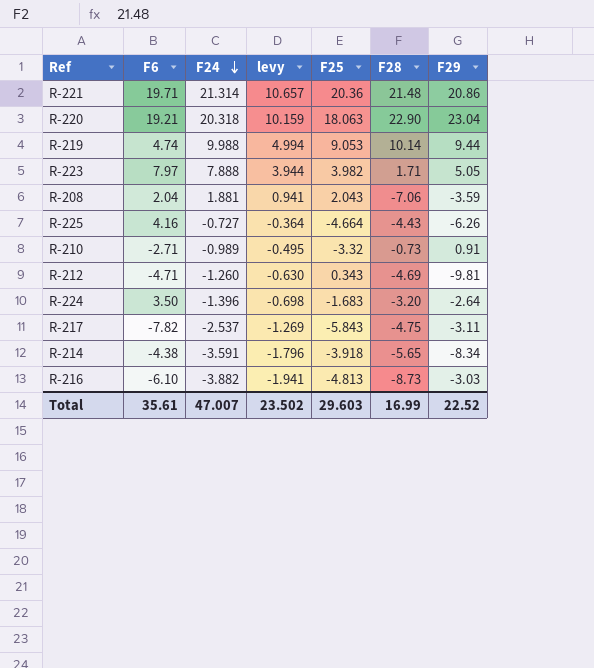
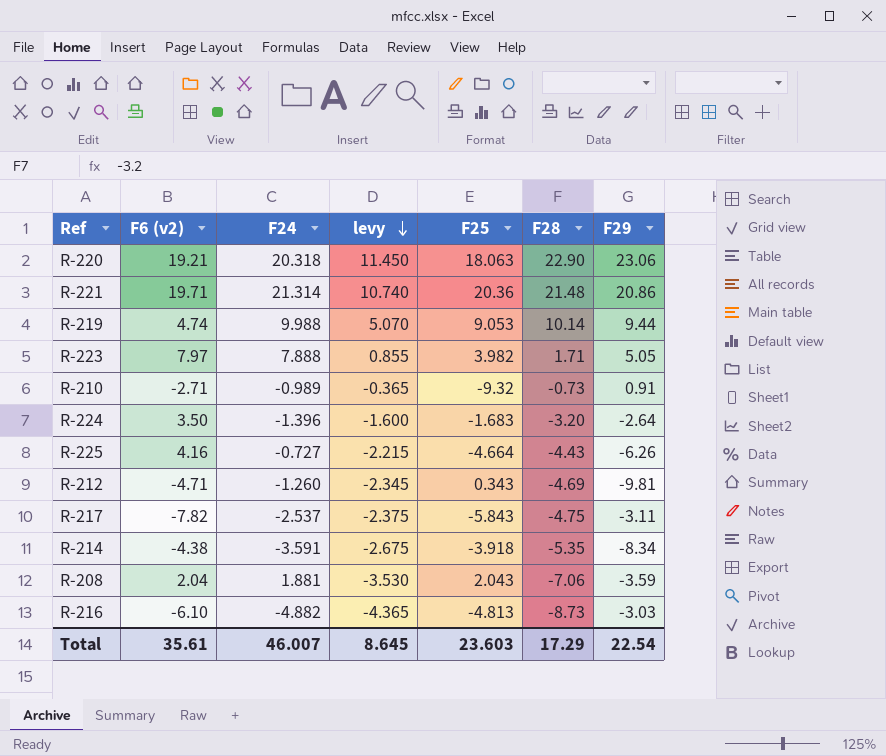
row order: F24 descending -> levy descending
column name: F6 -> F6 (v2)
column levy | formula: [F24] * 0.5 -> [F28] * 0.5
R-220 | F29: 23.04 -> 23.06
R-210 | F25: -3.32 -> -9.32
R-214 | F28: -5.65 -> -5.35
R-216 | F24: -3.882 -> -4.882
Total | F24: 47.007 -> 46.007
Total | levy: 23.502 -> 8.645
Total | F25: 29.603 -> 23.603
Total | F28: 16.99 -> 17.29
Total | F29: 22.52 -> 22.54

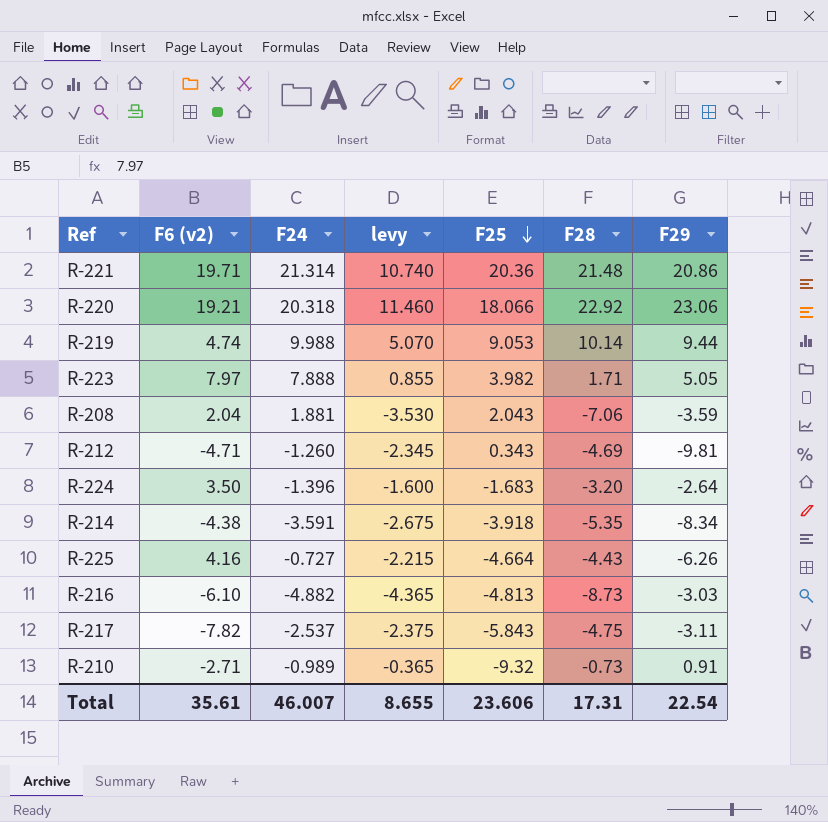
row order: levy descending -> F25 descending
R-220 | levy: 11.450 -> 11.460
R-220 | F25: 18.063 -> 18.066
R-220 | F28: 22.90 -> 22.92
Total | levy: 8.645 -> 8.655
Total | F25: 23.603 -> 23.606
Total | F28: 17.29 -> 17.31

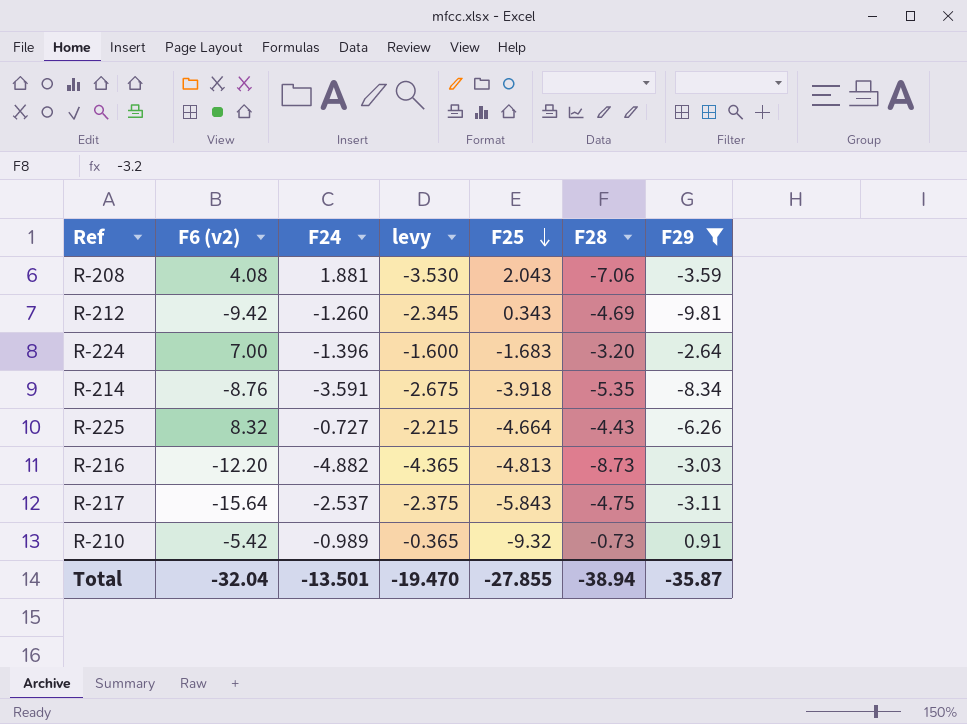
filter: none -> F29 <= 0.91
R-208 | F6 (v2): 2.04 -> 4.08
R-212 | F6 (v2): -4.71 -> -9.42
R-224 | F6 (v2): 3.50 -> 7.00
R-214 | F6 (v2): -4.38 -> -8.76
R-225 | F6 (v2): 4.16 -> 8.32
R-216 | F6 (v2): -6.10 -> -12.20
R-217 | F6 (v2): -7.82 -> -15.64
R-210 | F6 (v2): -2.71 -> -5.42
Total | F6 (v2): 35.61 -> -32.04
Total | F24: 46.007 -> -13.501
Total | levy: 8.655 -> -19.470
Total | F25: 23.606 -> -27.855
Total | F28: 17.31 -> -38.94
Total | F29: 22.54 -> -35.87

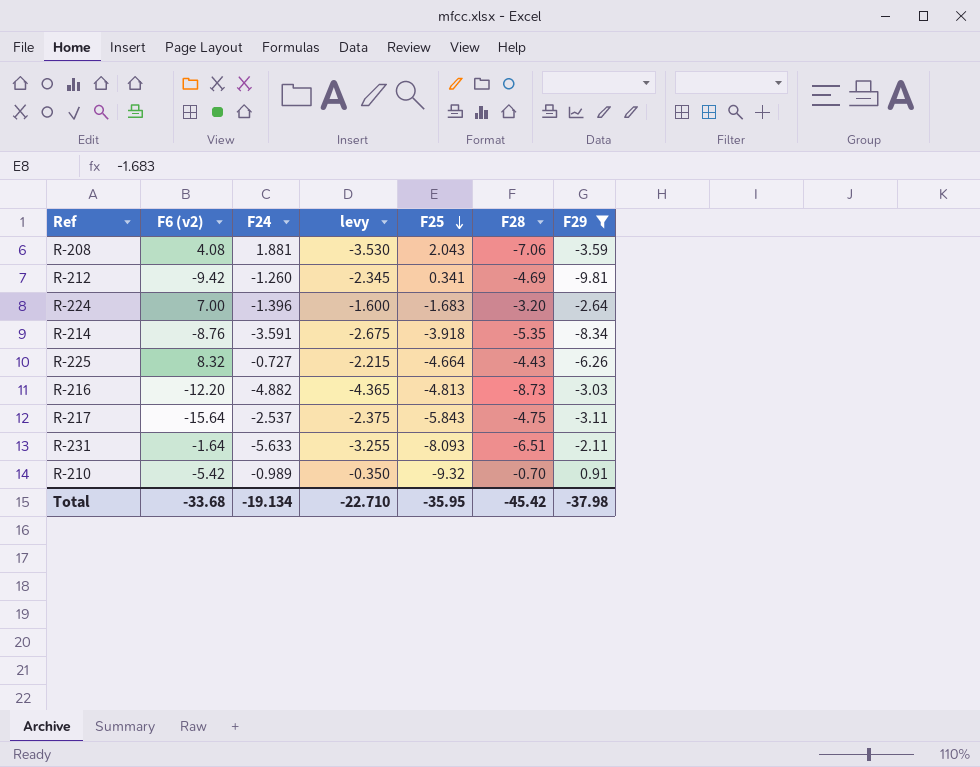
R-212 | F25: 0.343 -> 0.341
row R-231: none -> -1.64 | -5.633 | -3.255 | -8.093 | -6.51 | -2.11
R-210 | levy: -0.365 -> -0.350
R-210 | F28: -0.73 -> -0.70
Total | F6 (v2): -32.04 -> -33.68
Total | F24: -13.501 -> -19.134
Total | levy: -19.470 -> -22.710
Total | F25: -27.855 -> -35.95
Total | F28: -38.94 -> -45.42
Total | F29: -35.87 -> -37.98

